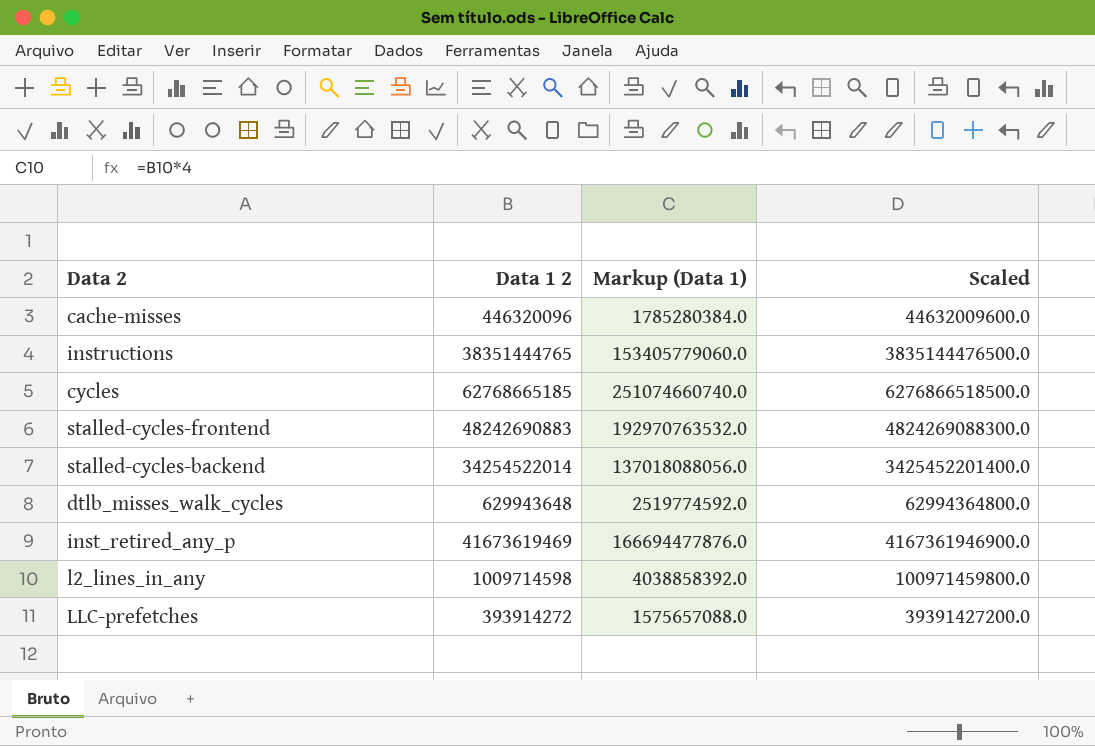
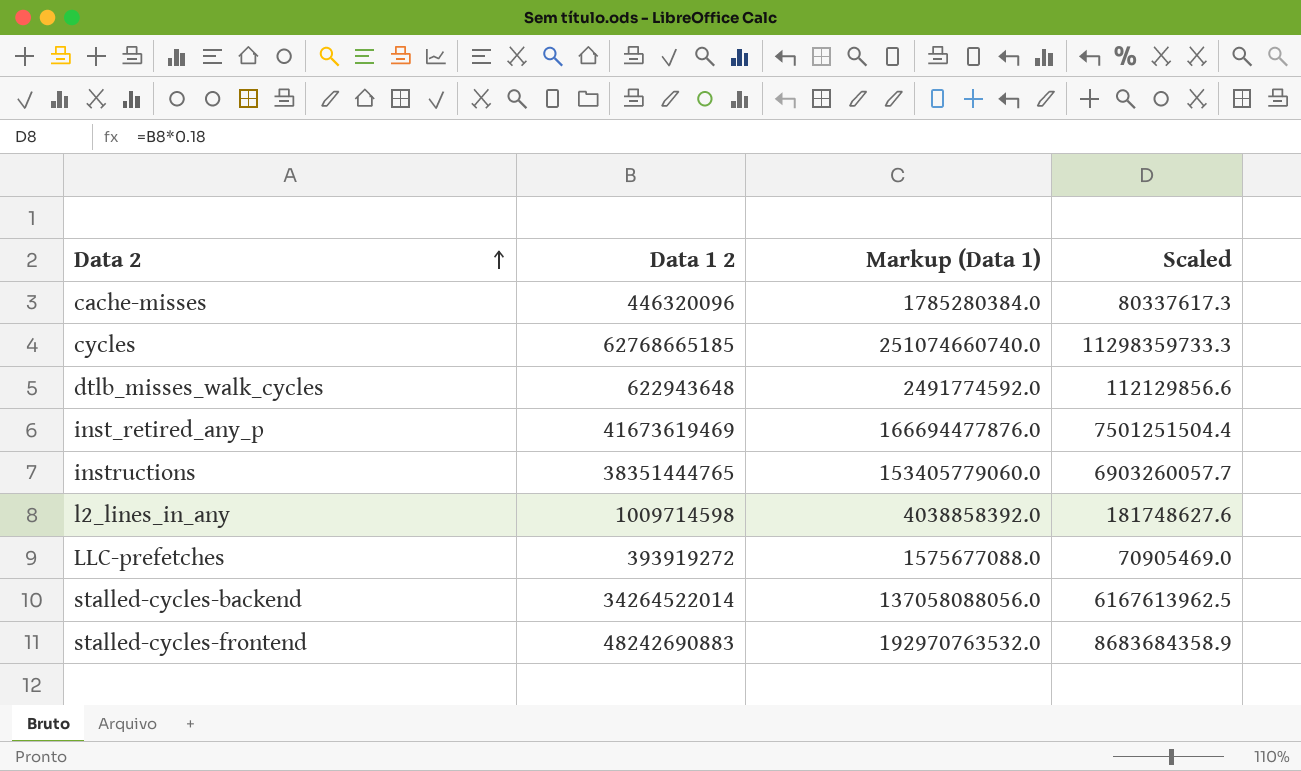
row order: none -> Data 2 ascending
column Scaled | formula: [Data 1 2] * 100 -> [Data 1 2] * 0.18
dtlb_misses_walk_cycles | Data 1 2: 629943648 -> 622943648
dtlb_misses_walk_cycles | Markup (Data 1): 2519774592.0 -> 2491774592.0
LLC-prefetches | Data 1 2: 393914272 -> 393919272
LLC-prefetches | Markup (Data 1): 1575657088.0 -> 1575677088.0
stalled-cycles-backend | Data 1 2: 34254522014 -> 34264522014
stalled-cycles-backend | Markup (Data 1): 137018088056.0 -> 137058088056.0

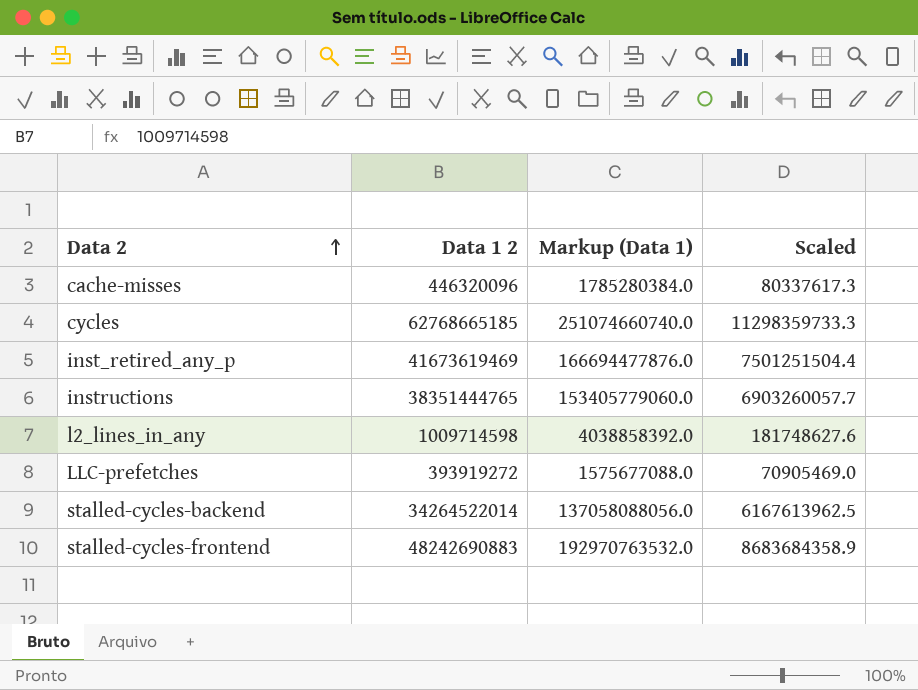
row dtlb_misses_walk_cycles: 622943648 | 2491774592.0 | 112129856.6 -> none

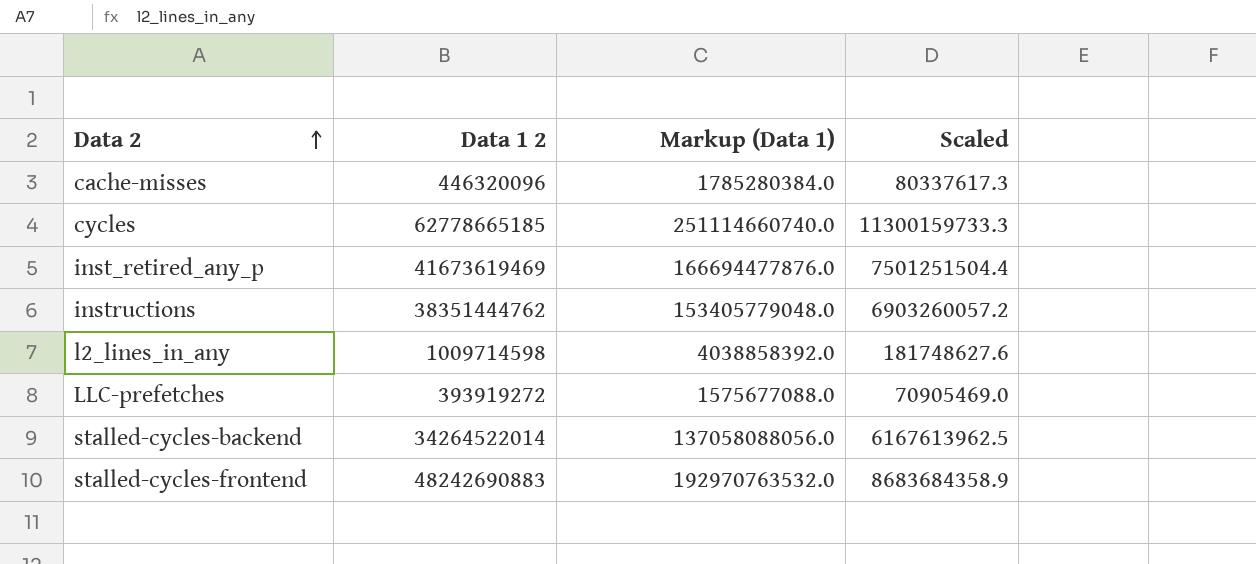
cycles | Data 1 2: 62768665185 -> 62778665185
cycles | Markup (Data 1): 251074660740.0 -> 251114660740.0
cycles | Scaled: 11298359733.3 -> 11300159733.3
instructions | Data 1 2: 38351444765 -> 38351444762
instructions | Markup (Data 1): 153405779060.0 -> 153405779048.0
instructions | Scaled: 6903260057.7 -> 6903260057.2

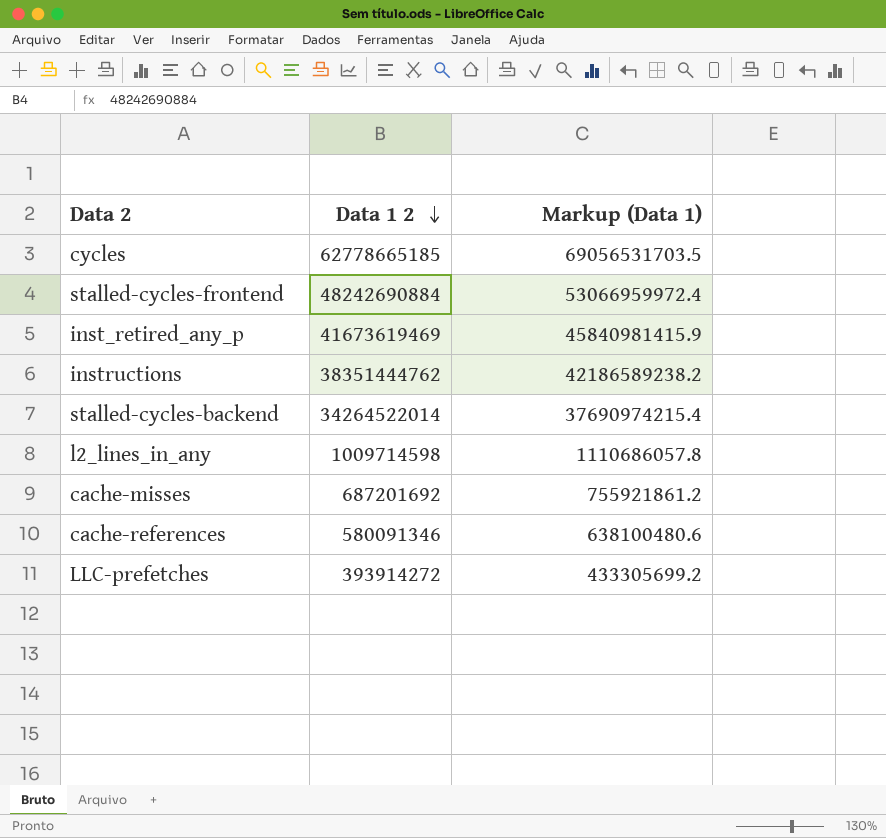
row order: Data 2 ascending -> Data 1 2 descending
column Scaled | formula: [Data 1 2] * 0.18 -> none
column Markup (Data 1) | formula: [Data 1 2] * 4 -> [Data 1 2] * 1.1
stalled-cycles-frontend | Data 1 2: 48242690883 -> 48242690884
cache-misses | Data 1 2: 446320096 -> 687201692
row cache-references: none -> 580091346 | 638100480.6
LLC-prefetches | Data 1 2: 393919272 -> 393914272

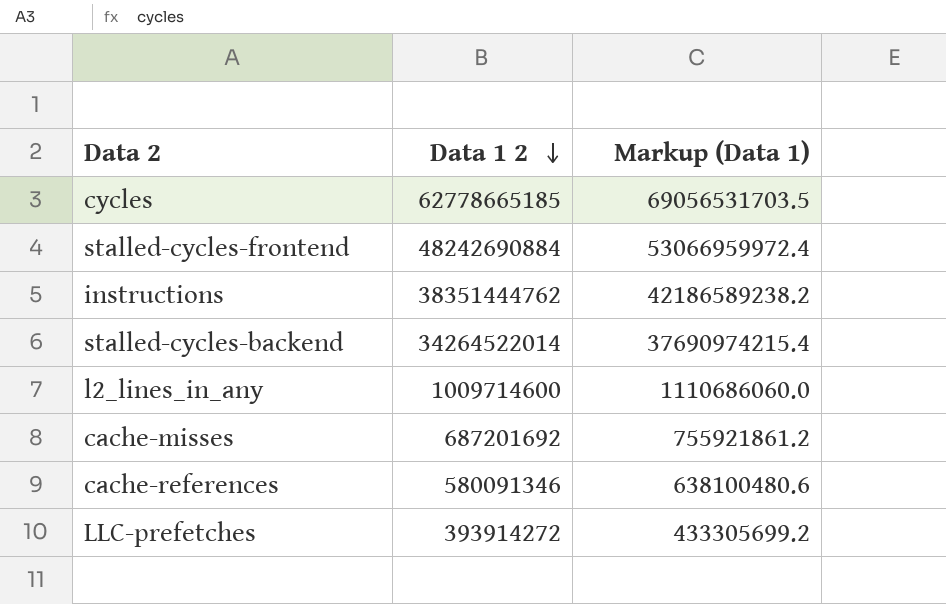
row inst_retired_any_p: 41673619469 | 45840981415.9 -> none
l2_lines_in_any | Data 1 2: 1009714598 -> 1009714600
l2_lines_in_any | Markup (Data 1): 1110686057.8 -> 1110686060.0

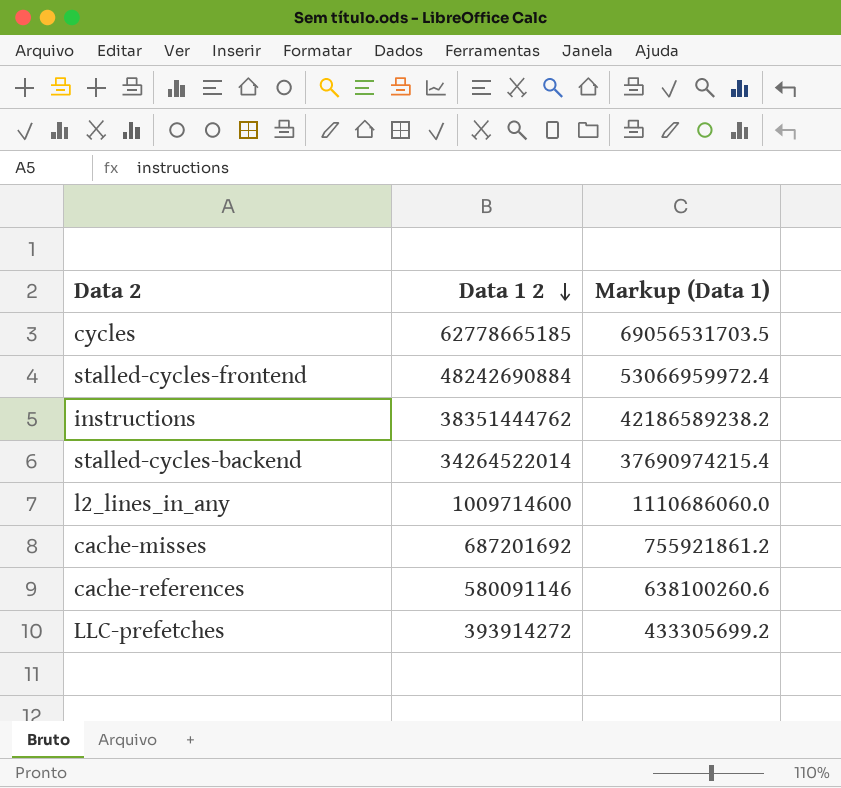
cache-references | Data 1 2: 580091346 -> 580091146
cache-references | Markup (Data 1): 638100480.6 -> 638100260.6

